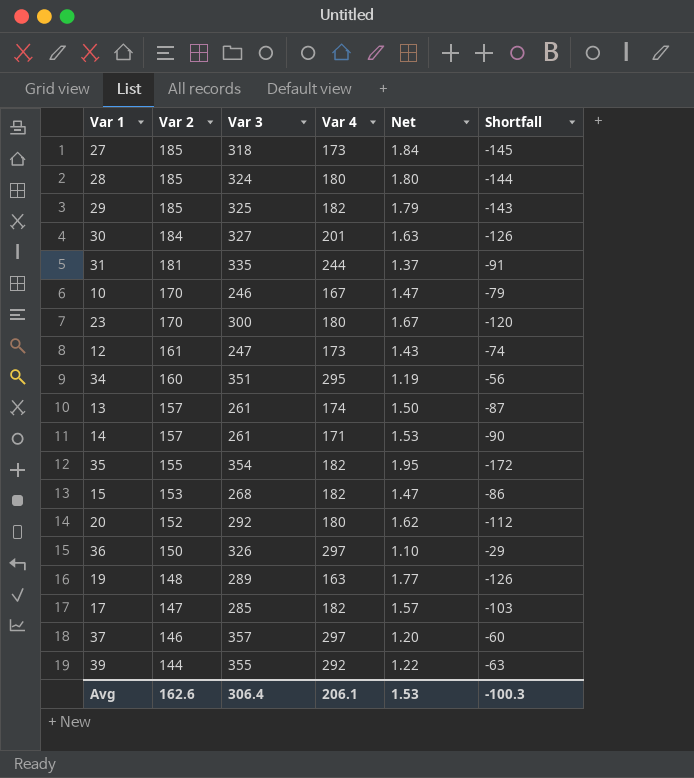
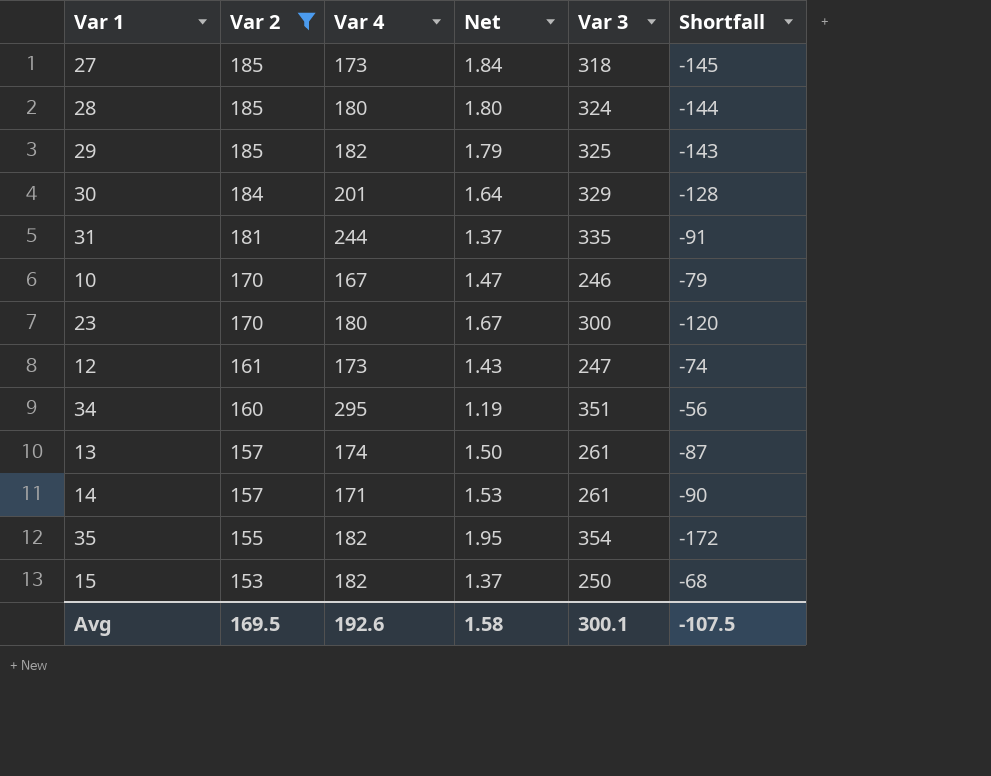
filter: none -> Var 2 >= 153
column Var 3 | position: 3 -> 5
30 | Net: 1.63 -> 1.64
30 | Var 3: 327 -> 329
30 | Shortfall: -126 -> -128
15 | Net: 1.47 -> 1.37
15 | Var 3: 268 -> 250
15 | Shortfall: -86 -> -68
Avg | Var 2: 162.6 -> 169.5
Avg | Var 4: 206.1 -> 192.6
Avg | Net: 1.53 -> 1.58
Avg | Var 3: 306.4 -> 300.1
Avg | Shortfall: -100.3 -> -107.5

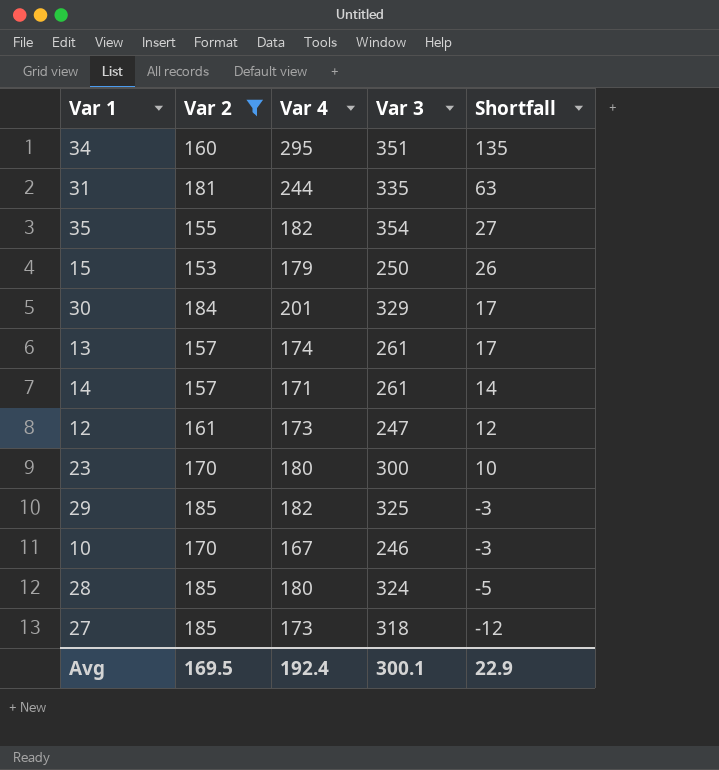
row order: Var 2 descending -> Shortfall descending
column Net | formula: [Var 3] / [Var 4] -> none
column Shortfall | formula: [Var 4] - [Var 3] -> [Var 4] - [Var 2]
15 | Var 4: 182 -> 179
Avg | Var 4: 192.6 -> 192.4
Avg | Shortfall: -107.5 -> 22.9

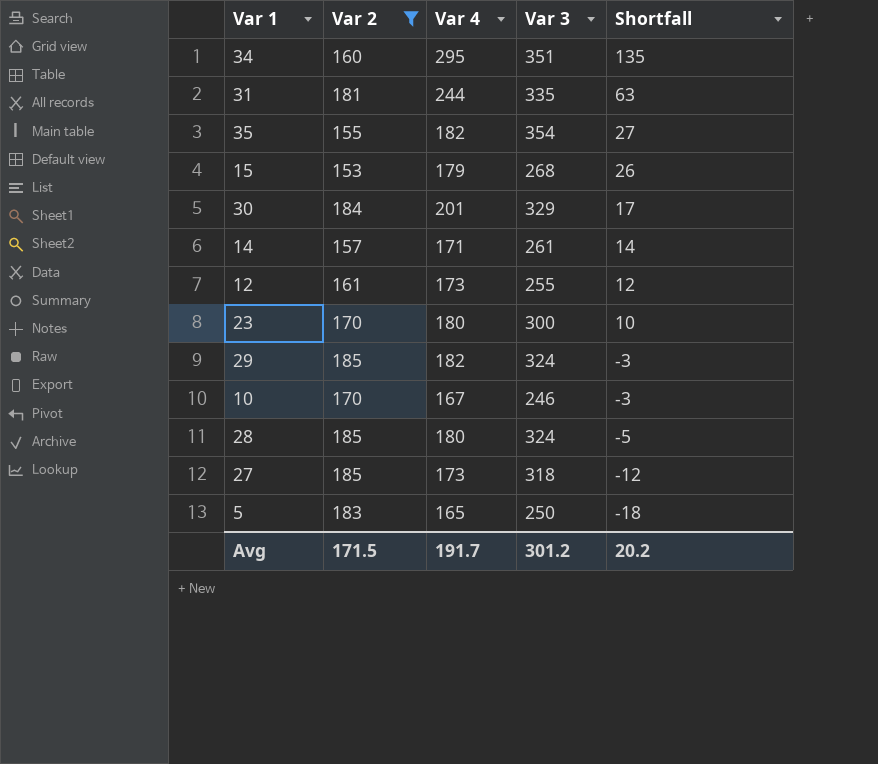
row 13: 157 | 174 | 261 | 17 -> none
15 | Var 3: 250 -> 268
12 | Var 3: 247 -> 255
29 | Var 3: 325 -> 324
row 5: none -> 183 | 165 | 250 | -18
Avg | Var 2: 169.5 -> 171.5
Avg | Var 4: 192.4 -> 191.7
Avg | Var 3: 300.1 -> 301.2
Avg | Shortfall: 22.9 -> 20.2

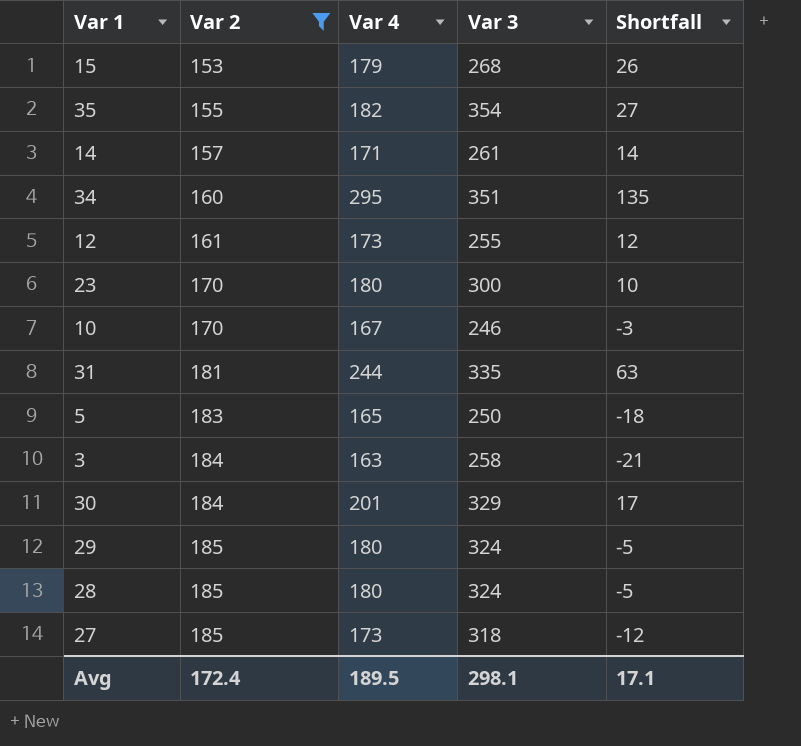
row order: Shortfall descending -> Var 2 ascending
row 3: none -> 184 | 163 | 258 | -21
29 | Var 4: 182 -> 180
29 | Shortfall: -3 -> -5
Avg | Var 2: 171.5 -> 172.4
Avg | Var 4: 191.7 -> 189.5
Avg | Var 3: 301.2 -> 298.1
Avg | Shortfall: 20.2 -> 17.1

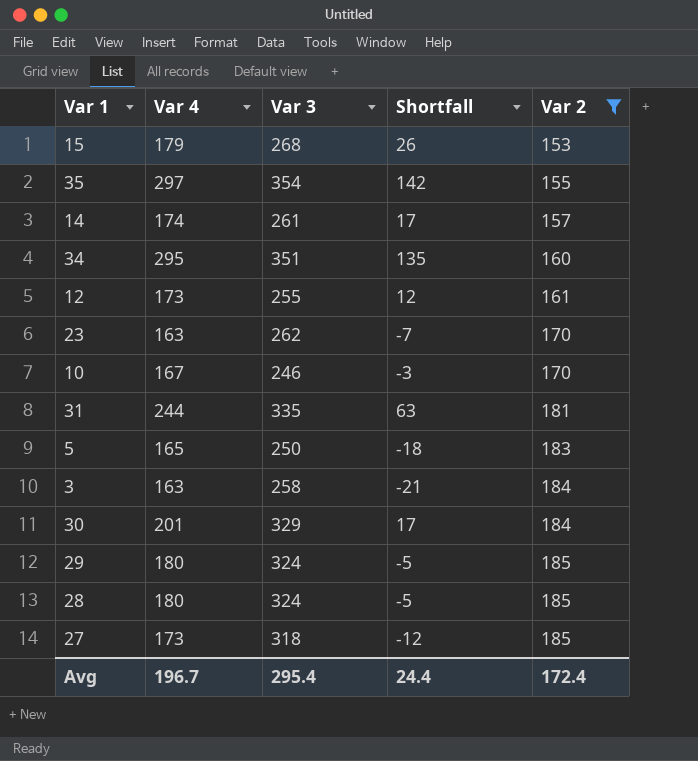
column Var 2 | position: 2 -> 5
35 | Var 4: 182 -> 297
35 | Shortfall: 27 -> 142
14 | Var 4: 171 -> 174
14 | Shortfall: 14 -> 17
23 | Var 4: 180 -> 163
23 | Var 3: 300 -> 262
23 | Shortfall: 10 -> -7
Avg | Var 4: 189.5 -> 196.7
Avg | Var 3: 298.1 -> 295.4
Avg | Shortfall: 17.1 -> 24.4

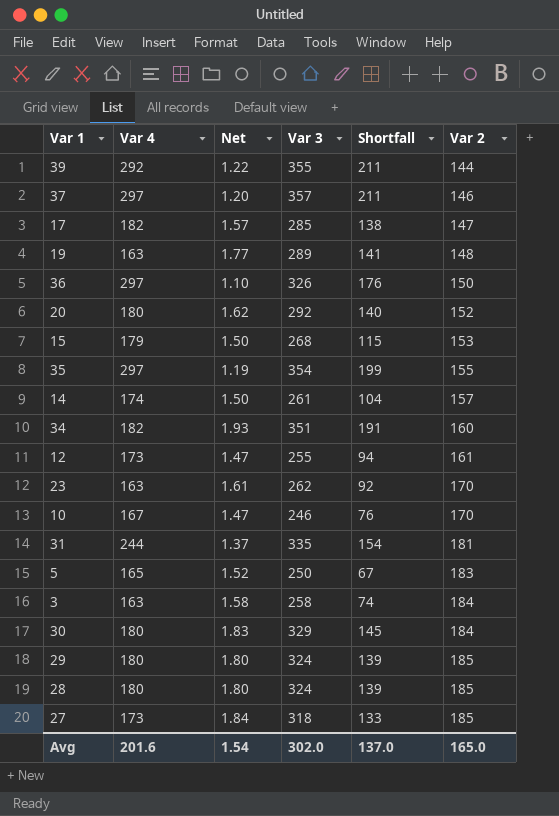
filter: Var 2 >= 153 -> none
column Net | formula: none -> [Var 3] / [Var 4]
column Shortfall | formula: [Var 4] - [Var 2] -> [Var 3] - [Var 2]
34 | Var 4: 295 -> 182
30 | Var 4: 201 -> 180
Avg | Var 4: 196.7 -> 201.6
Avg | Var 3: 295.4 -> 302.0
Avg | Shortfall: 24.4 -> 137.0
Avg | Var 2: 172.4 -> 165.0

